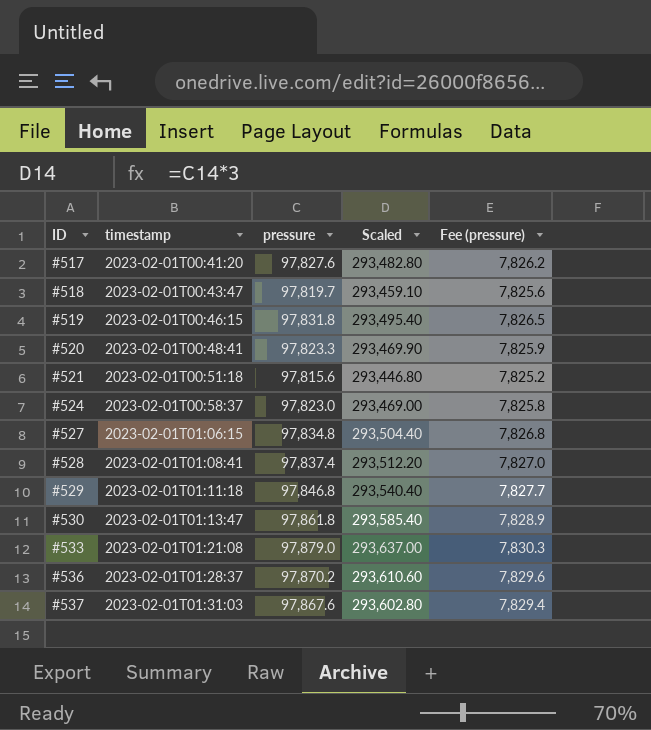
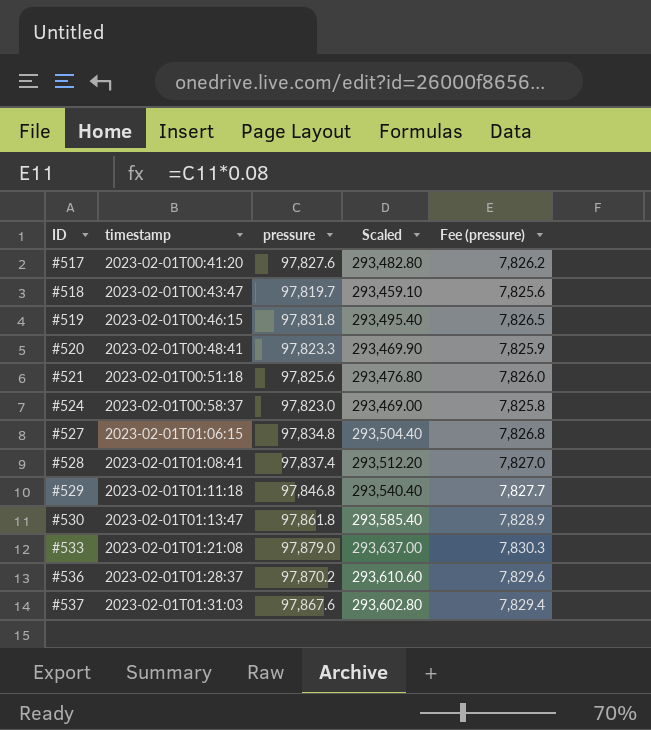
#521 | pressure: 97,815.6 -> 97,825.6
#521 | Scaled: 293,446.80 -> 293,476.80
#521 | Fee (pressure): 7,825.2 -> 7,826.0

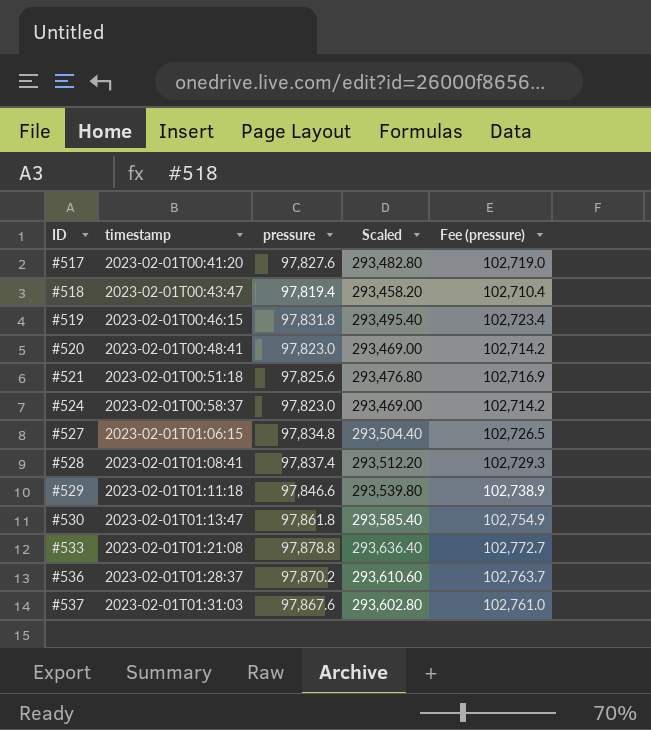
column Fee (pressure) | formula: [pressure] * 0.08 -> [pressure] * 1.05
#518 | pressure: 97,819.7 -> 97,819.4
#518 | Scaled: 293,459.10 -> 293,458.20
#520 | pressure: 97,823.3 -> 97,823.0
#520 | Scaled: 293,469.90 -> 293,469.00
#529 | pressure: 97,846.8 -> 97,846.6
#529 | Scaled: 293,540.40 -> 293,539.80
#533 | pressure: 97,879.0 -> 97,878.8
#533 | Scaled: 293,637.00 -> 293,636.40

